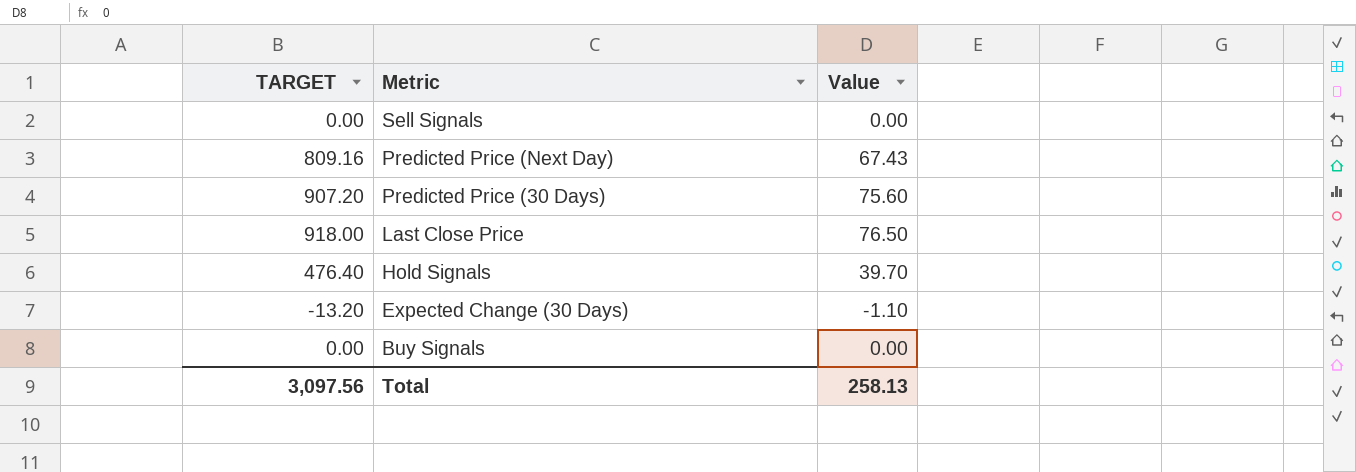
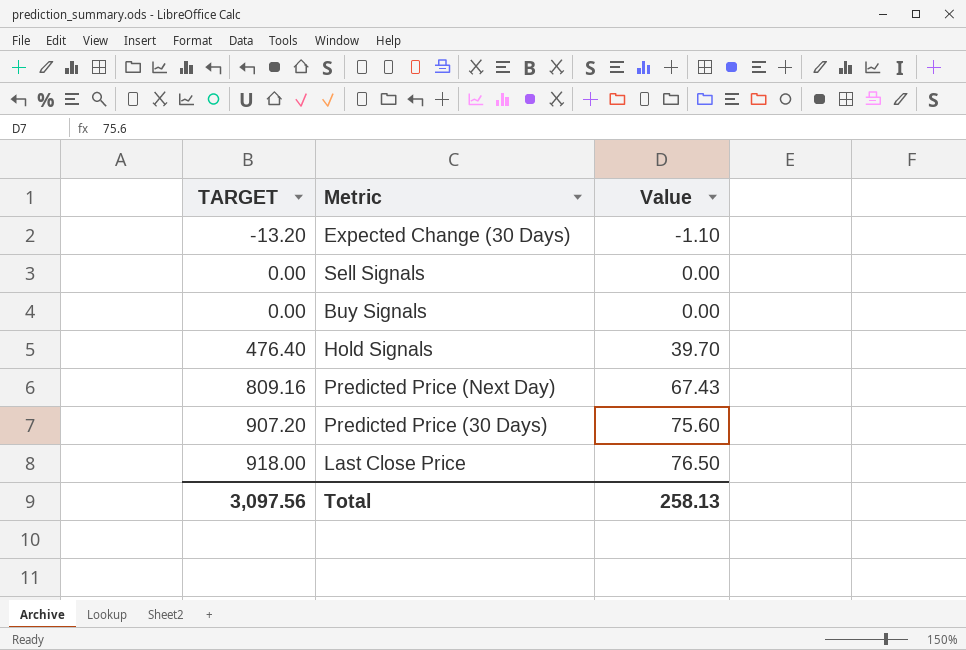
row order: Metric descending -> TARGET ascending

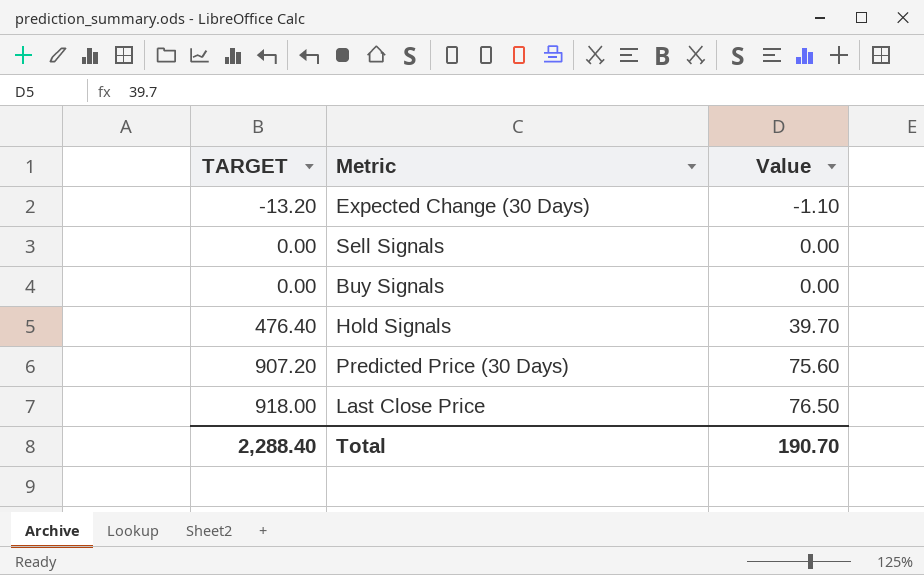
row Predicted Price (Next Day): 809.16 | 67.43 -> none
Total | TARGET: 3,097.56 -> 2,288.40
Total | Value: 258.13 -> 190.70

